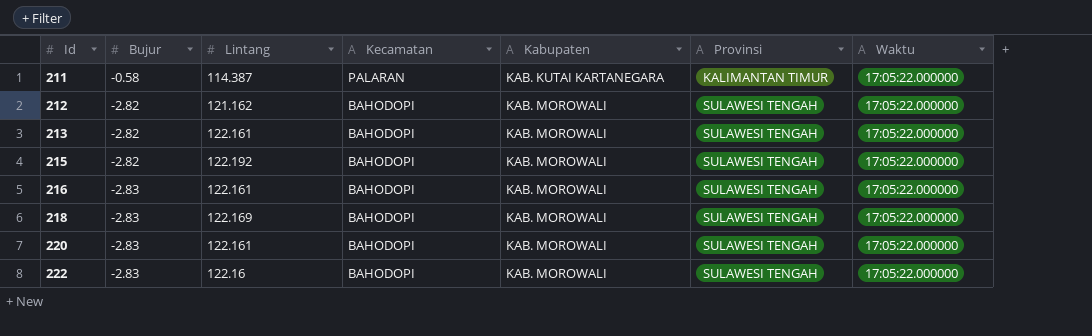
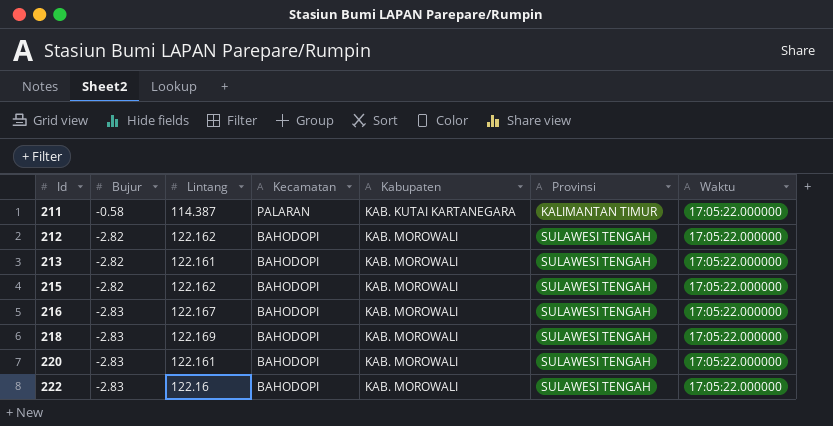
212 | Lintang: 121.162 -> 122.162
215 | Lintang: 122.192 -> 122.162
216 | Lintang: 122.161 -> 122.167

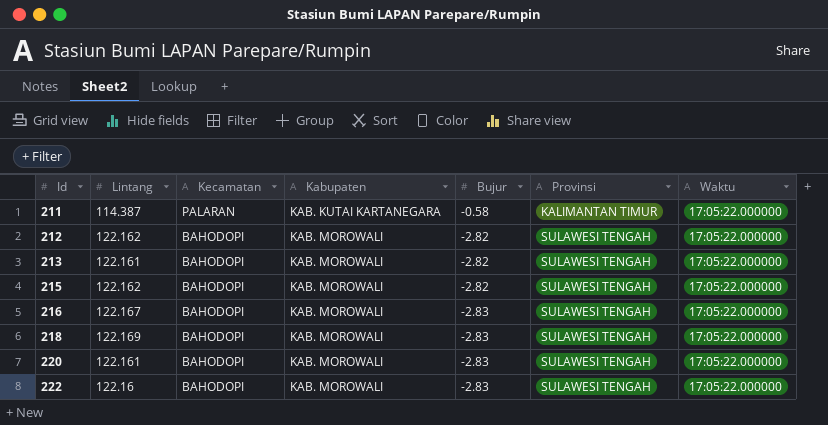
column Bujur | position: 2 -> 5

